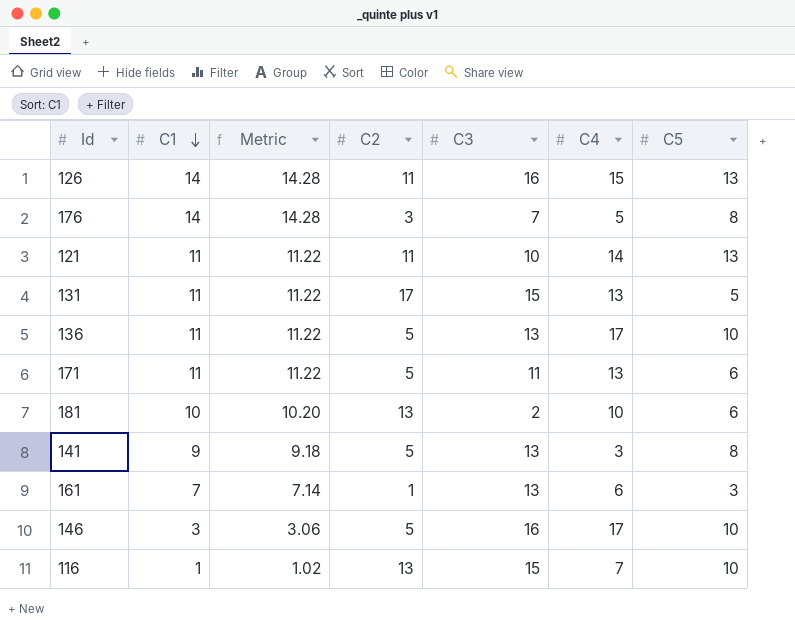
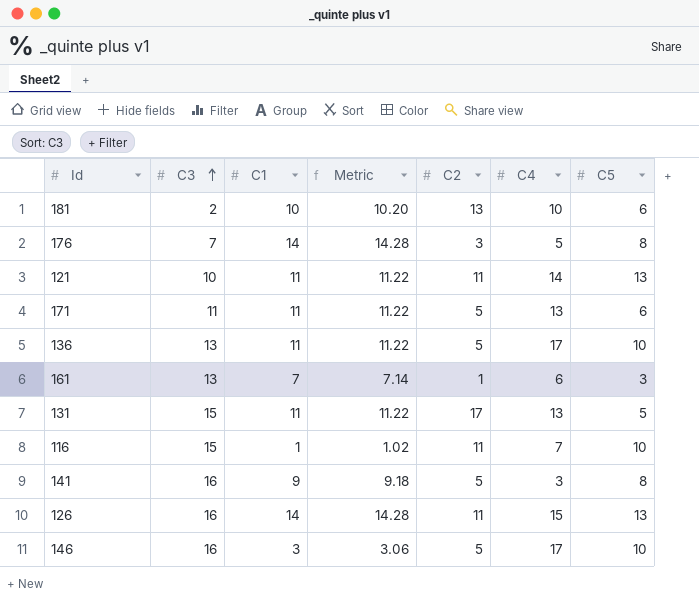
row order: C1 descending -> C3 ascending
column C3 | position: 5 -> 2
116 | C2: 13 -> 11
141 | C3: 13 -> 16

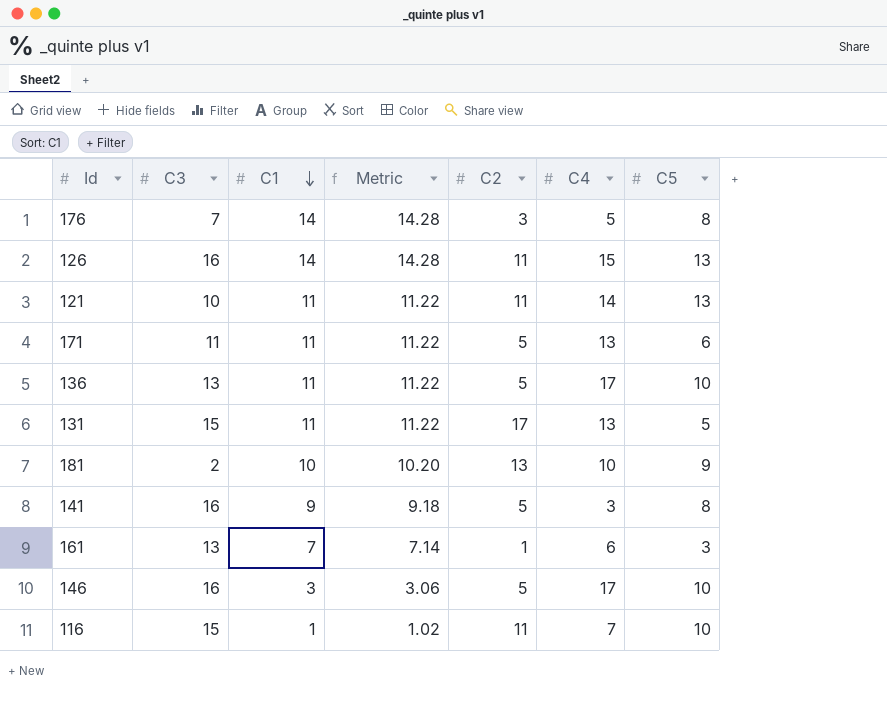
row order: C3 ascending -> C1 descending
181 | C5: 6 -> 9

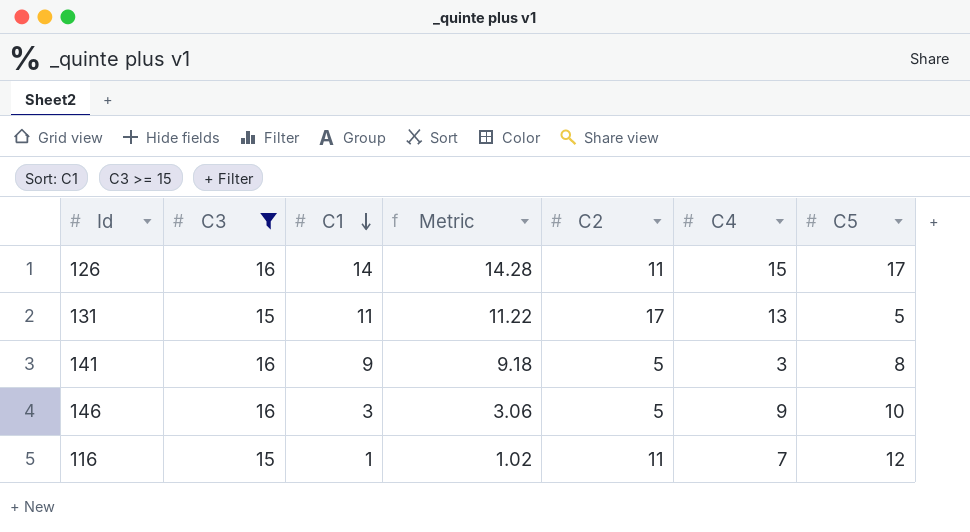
filter: none -> C3 >= 15
126 | C5: 13 -> 17
146 | C4: 17 -> 9
116 | C5: 10 -> 12

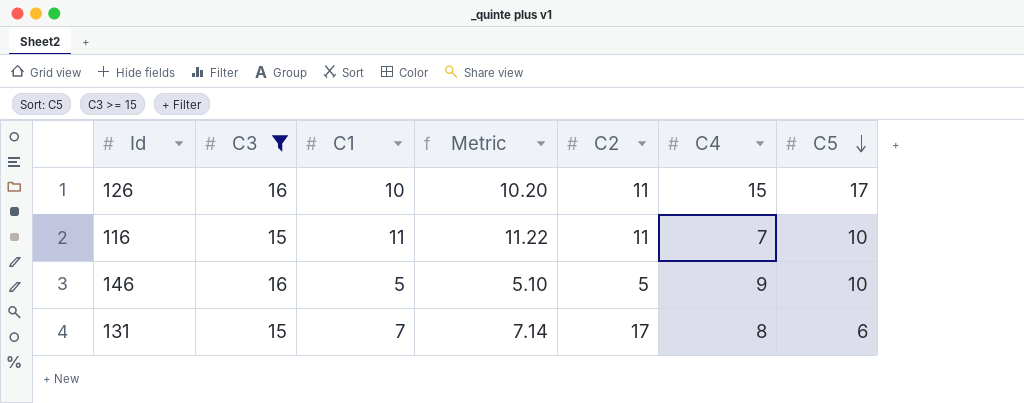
row order: C1 descending -> C5 descending
row 141: 16 | 9 | 9.18 | 5 | 3 | 8 -> none
126 | C1: 14 -> 10
126 | Metric: 14.28 -> 10.20
116 | C1: 1 -> 11
116 | Metric: 1.02 -> 11.22
116 | C5: 12 -> 10
146 | C1: 3 -> 5
146 | Metric: 3.06 -> 5.10
131 | C1: 11 -> 7
131 | Metric: 11.22 -> 7.14
131 | C4: 13 -> 8
131 | C5: 5 -> 6

